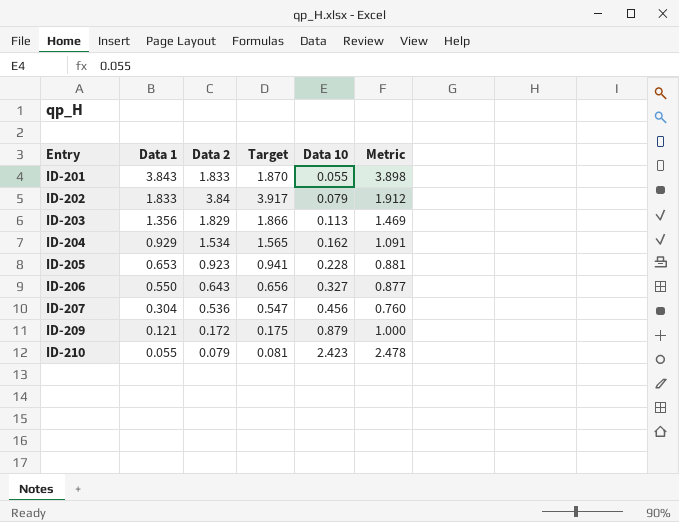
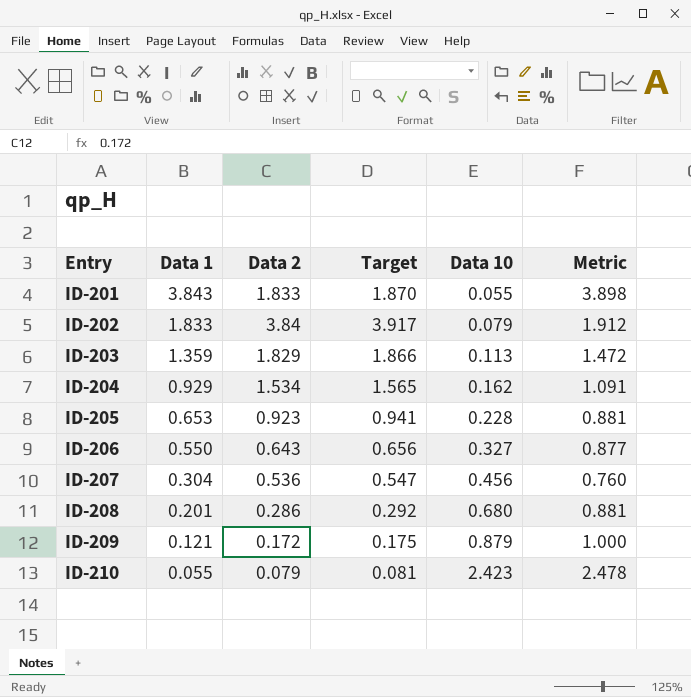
ID-203 | Data 1: 1.356 -> 1.359
ID-203 | Metric: 1.469 -> 1.472
row ID-208: none -> 0.201 | 0.286 | 0.292 | 0.680 | 0.881

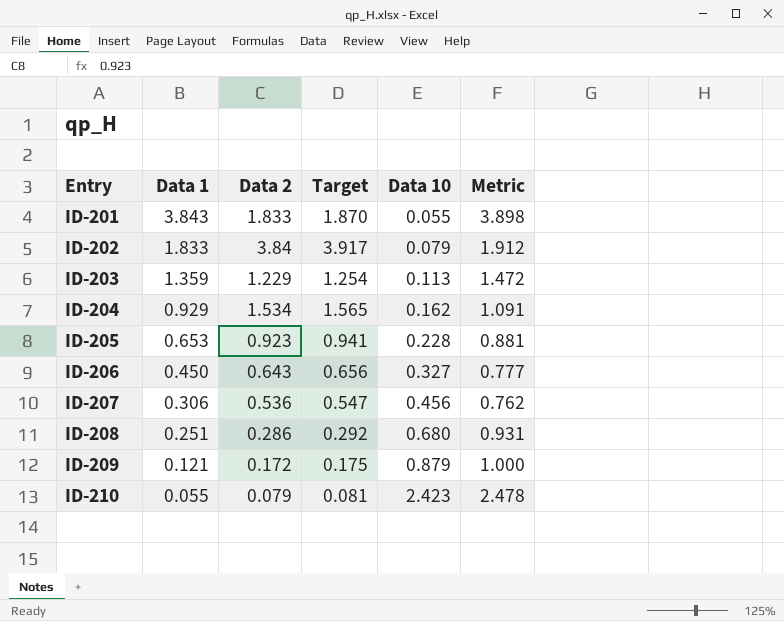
ID-203 | Data 2: 1.829 -> 1.229
ID-203 | Target: 1.866 -> 1.254
ID-206 | Data 1: 0.550 -> 0.450
ID-206 | Metric: 0.877 -> 0.777
ID-207 | Data 1: 0.304 -> 0.306
ID-207 | Metric: 0.760 -> 0.762
ID-208 | Data 1: 0.201 -> 0.251
ID-208 | Metric: 0.881 -> 0.931

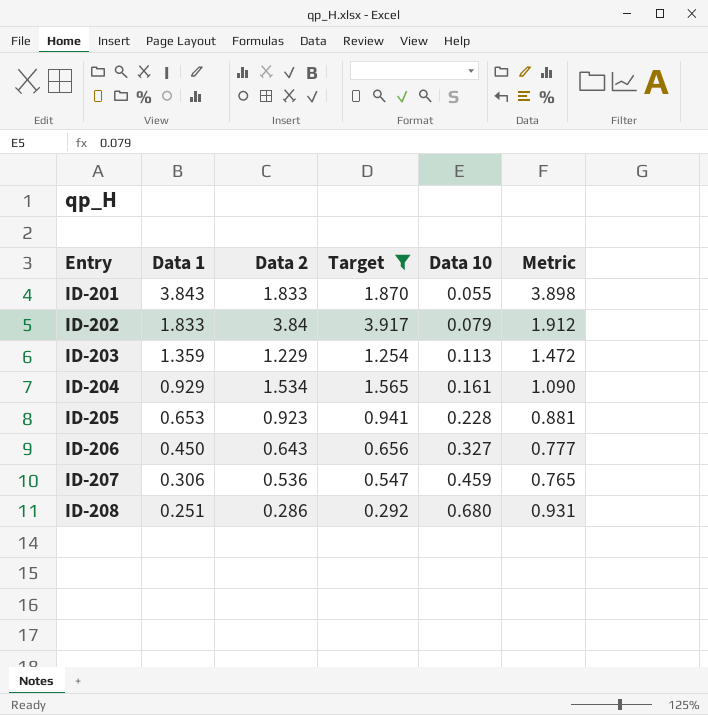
filter: none -> Target >= 0.292
ID-204 | Data 10: 0.162 -> 0.161
ID-204 | Metric: 1.091 -> 1.090
ID-207 | Data 10: 0.456 -> 0.459
ID-207 | Metric: 0.762 -> 0.765

